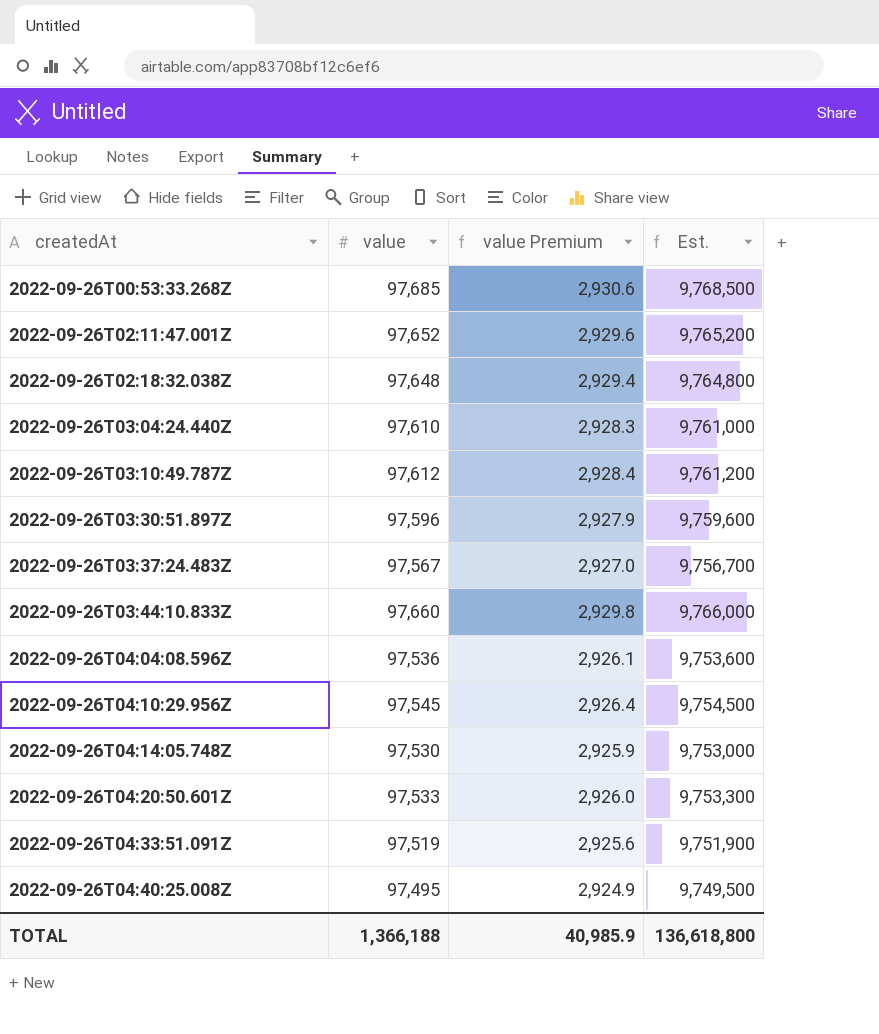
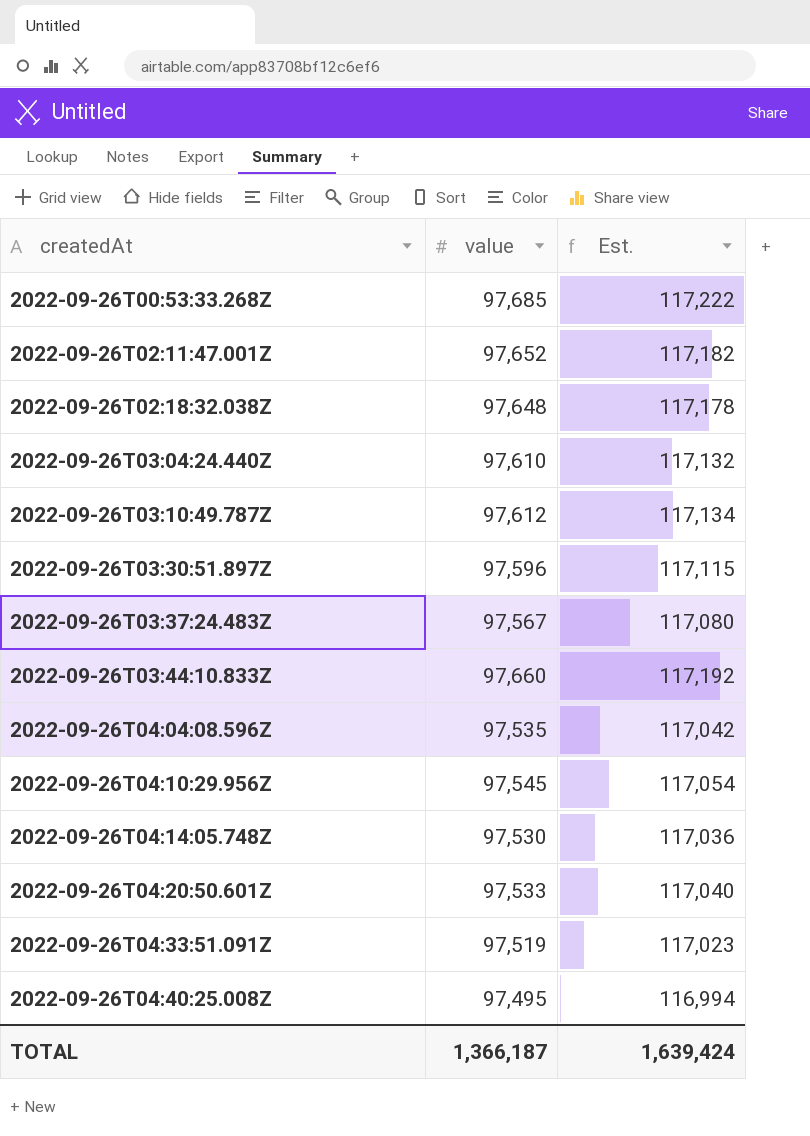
column value Premium | formula: [value] * 0.03 -> none
column Est. | formula: [value] * 100 -> [value] * 1.2
2022-09-26T04:04:08.596Z | value: 97,536 -> 97,535
TOTAL | value: 1,366,188 -> 1,366,187
TOTAL | Est.: 136,618,800 -> 1,639,424

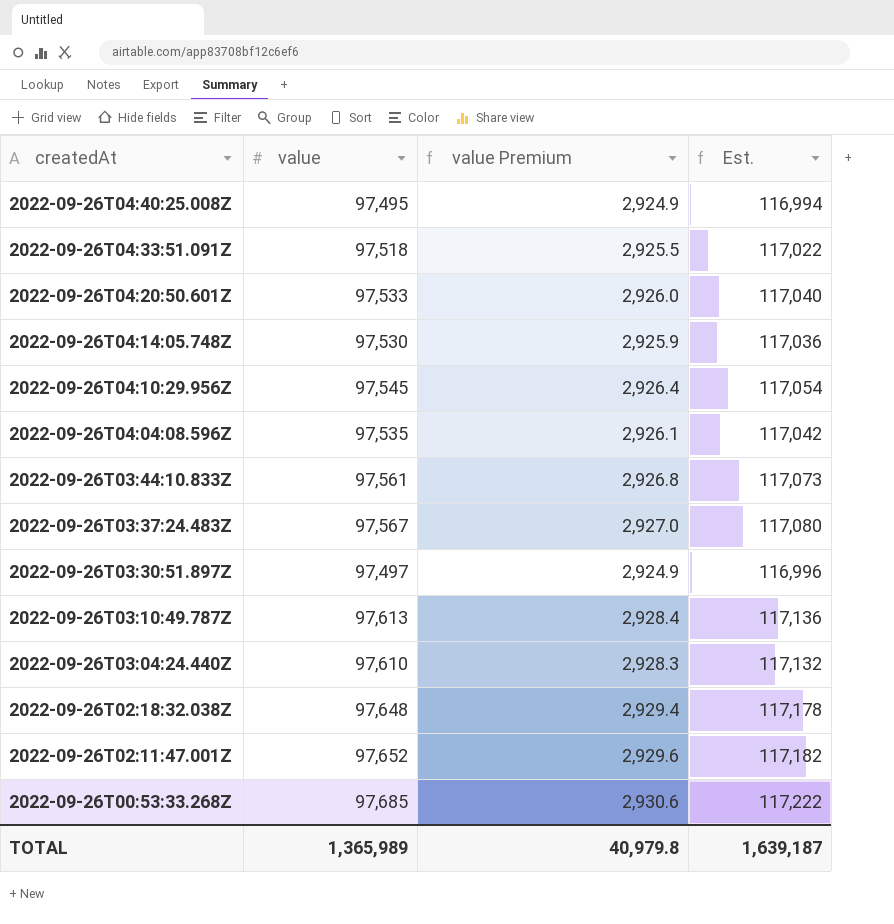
row order: createdAt ascending -> createdAt descending
column value Premium | formula: none -> [value] * 0.03
2022-09-26T04:33:51.091Z | value: 97,519 -> 97,518
2022-09-26T04:33:51.091Z | Est.: 117,023 -> 117,022
2022-09-26T03:44:10.833Z | value: 97,660 -> 97,561
2022-09-26T03:44:10.833Z | Est.: 117,192 -> 117,073
2022-09-26T03:30:51.897Z | value: 97,596 -> 97,497
2022-09-26T03:30:51.897Z | Est.: 117,115 -> 116,996
2022-09-26T03:10:49.787Z | value: 97,612 -> 97,613
2022-09-26T03:10:49.787Z | Est.: 117,134 -> 117,136
TOTAL | value: 1,366,187 -> 1,365,989
TOTAL | Est.: 1,639,424 -> 1,639,187

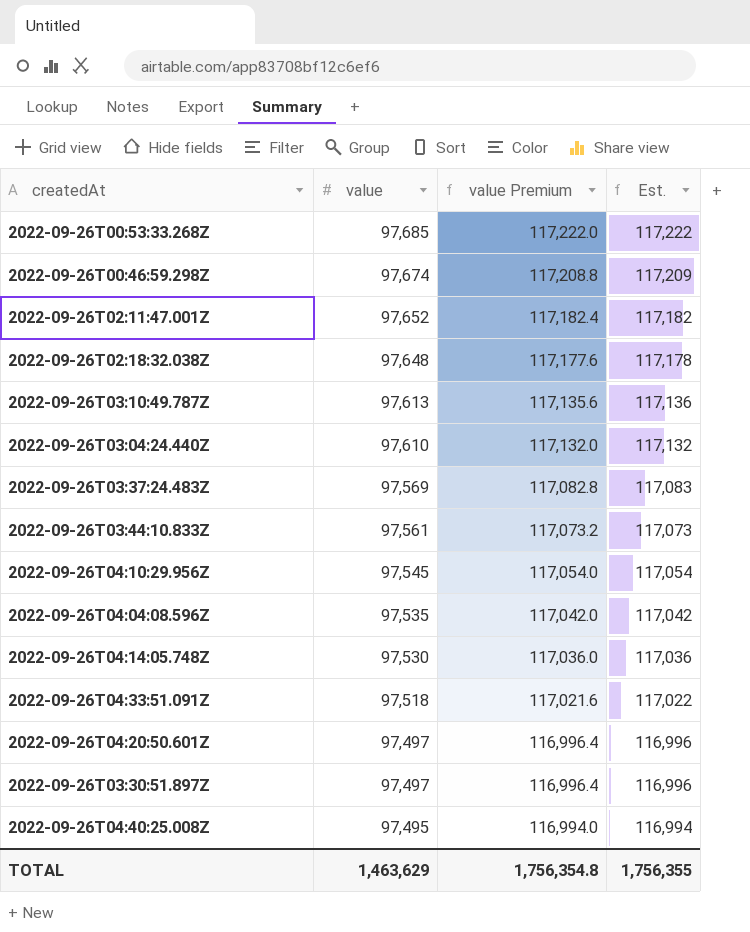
row order: createdAt descending -> value descending
column value Premium | formula: [value] * 0.03 -> [value] * 1.2
row 2022-09-26T00:46:59.298Z: none -> 97,674 | 117,208.8 | 117,209
2022-09-26T03:37:24.483Z | value: 97,567 -> 97,569
2022-09-26T03:37:24.483Z | Est.: 117,080 -> 117,083
2022-09-26T04:20:50.601Z | value: 97,533 -> 97,497
2022-09-26T04:20:50.601Z | Est.: 117,040 -> 116,996
TOTAL | value: 1,365,989 -> 1,463,629
TOTAL | value Premium: 40,979.8 -> 1,756,354.8
TOTAL | Est.: 1,639,187 -> 1,756,355

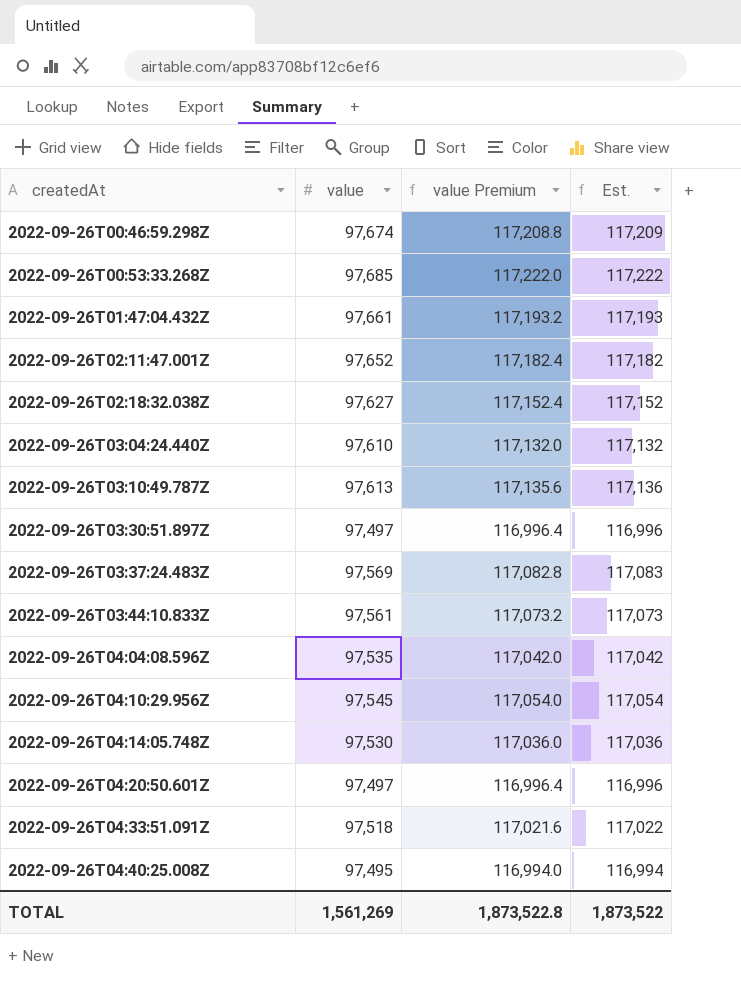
row order: value descending -> createdAt ascending
row 2022-09-26T01:47:04.432Z: none -> 97,661 | 117,193.2 | 117,193
2022-09-26T02:18:32.038Z | value: 97,648 -> 97,627
2022-09-26T02:18:32.038Z | value Premium: 117,177.6 -> 117,152.4
2022-09-26T02:18:32.038Z | Est.: 117,178 -> 117,152
TOTAL | value: 1,463,629 -> 1,561,269
TOTAL | value Premium: 1,756,354.8 -> 1,873,522.8
TOTAL | Est.: 1,756,355 -> 1,873,522

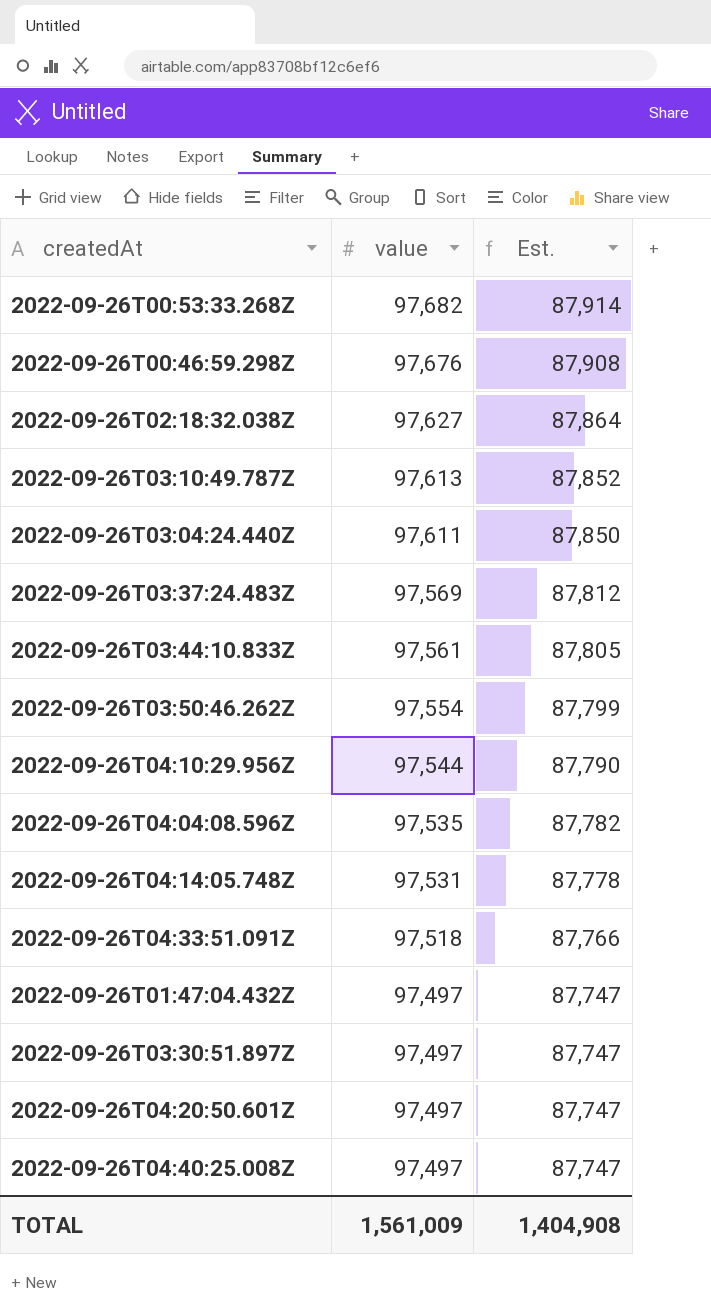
row order: createdAt ascending -> value descending
column value Premium | formula: [value] * 1.2 -> none
column Est. | formula: [value] * 1.2 -> [value] * 0.9
row 2022-09-26T02:11:47.001Z: 97,652 | 117,182.4 | 117,182 -> none
2022-09-26T00:53:33.268Z | value: 97,685 -> 97,682
2022-09-26T00:46:59.298Z | value: 97,674 -> 97,676
2022-09-26T03:04:24.440Z | value: 97,610 -> 97,611
row 2022-09-26T03:50:46.262Z: none -> 97,554 | 87,799
2022-09-26T04:10:29.956Z | value: 97,545 -> 97,544
2022-09-26T04:14:05.748Z | value: 97,530 -> 97,531
2022-09-26T01:47:04.432Z | value: 97,661 -> 97,497
2022-09-26T04:40:25.008Z | value: 97,495 -> 97,497
TOTAL | value: 1,561,269 -> 1,561,009
TOTAL | Est.: 1,873,522 -> 1,404,908

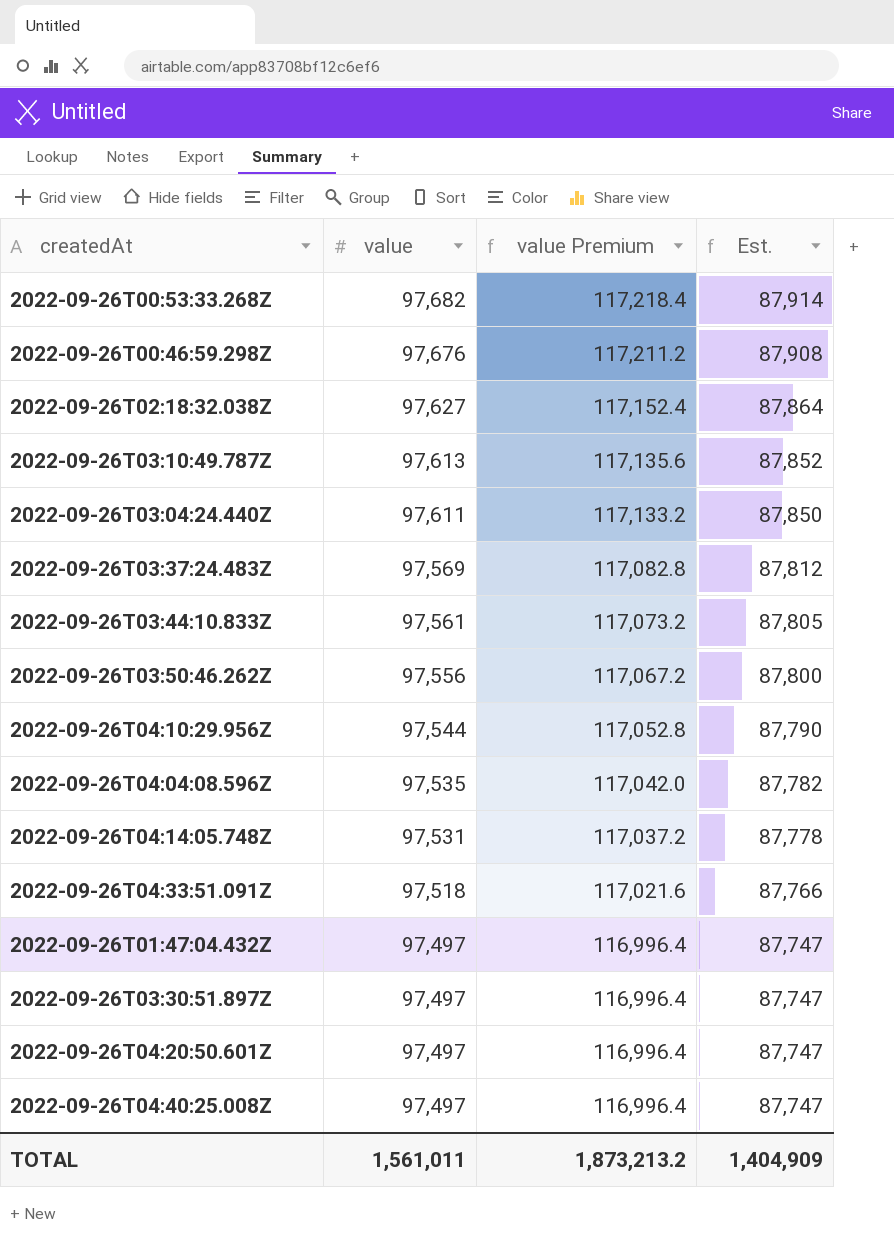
column value Premium | formula: none -> [value] * 1.2
2022-09-26T03:50:46.262Z | value: 97,554 -> 97,556
2022-09-26T03:50:46.262Z | Est.: 87,799 -> 87,800
TOTAL | value: 1,561,009 -> 1,561,011
TOTAL | Est.: 1,404,908 -> 1,404,909

